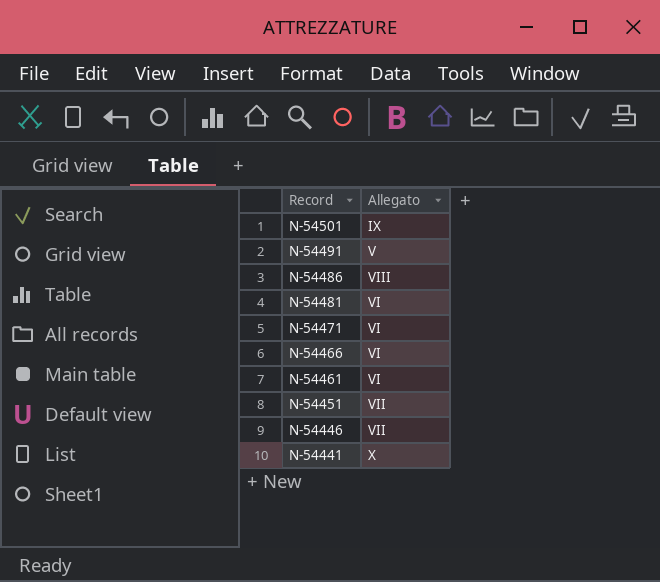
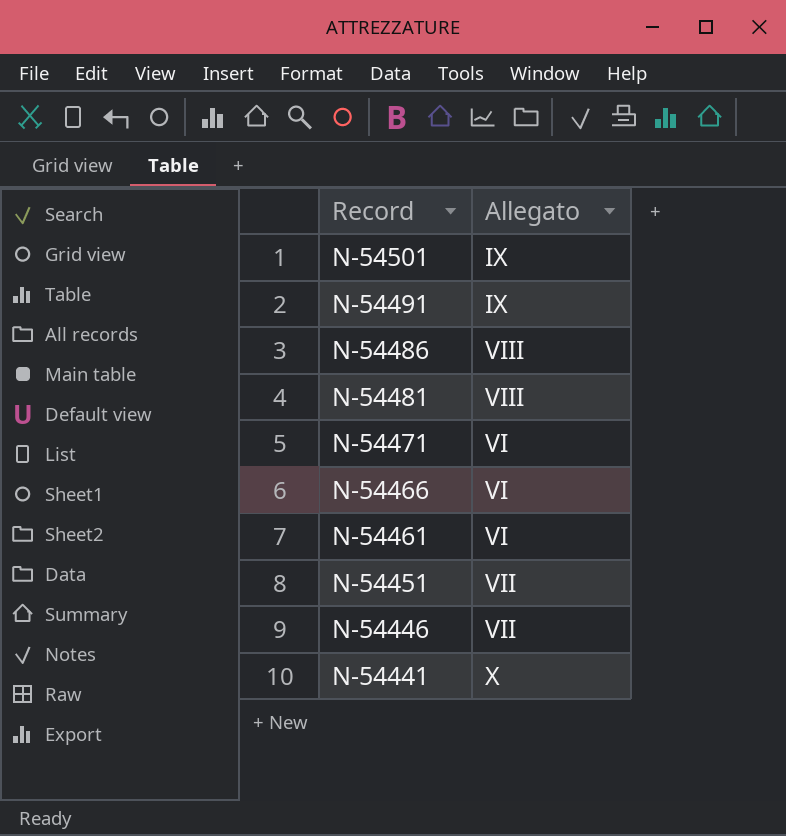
N-54491 | Allegato: V -> IX
N-54481 | Allegato: VI -> VIII

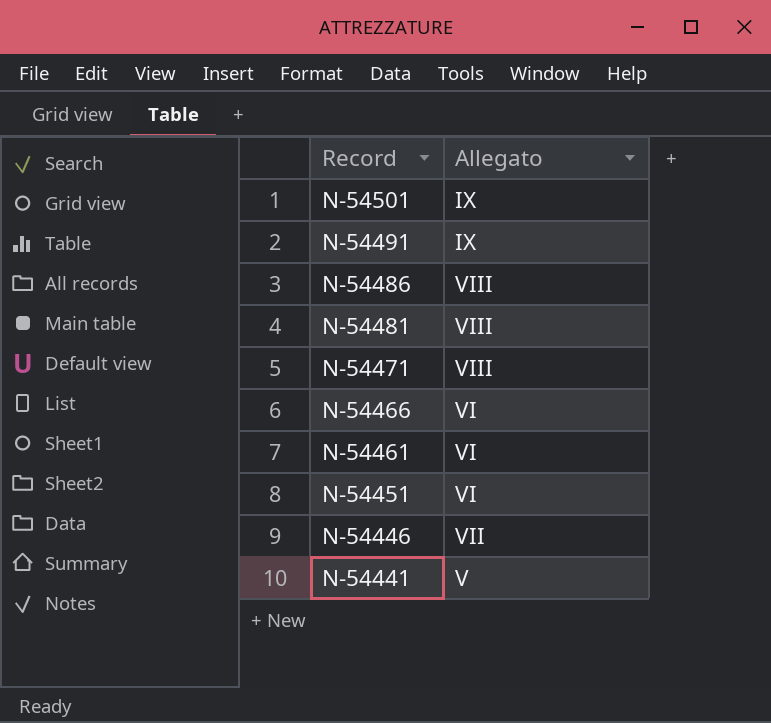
N-54471 | Allegato: VI -> VIII
N-54451 | Allegato: VII -> VI
N-54441 | Allegato: X -> V

